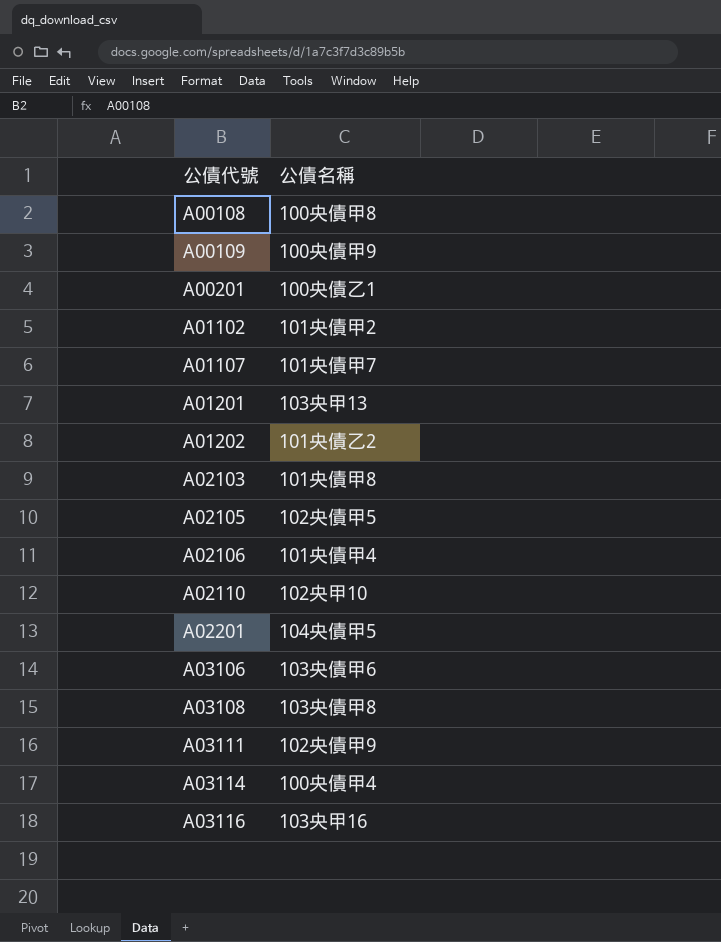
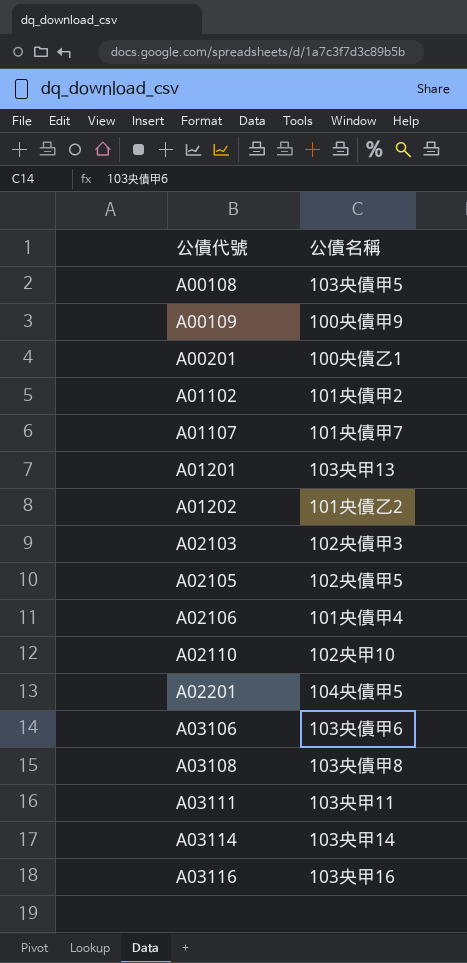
A00108 | 公債名稱: 100央債甲8 -> 103央債甲5
A02103 | 公債名稱: 101央債甲8 -> 102央債甲3
A03111 | 公債名稱: 102央債甲9 -> 103央甲11
A03114 | 公債名稱: 100央債甲4 -> 103央甲14

